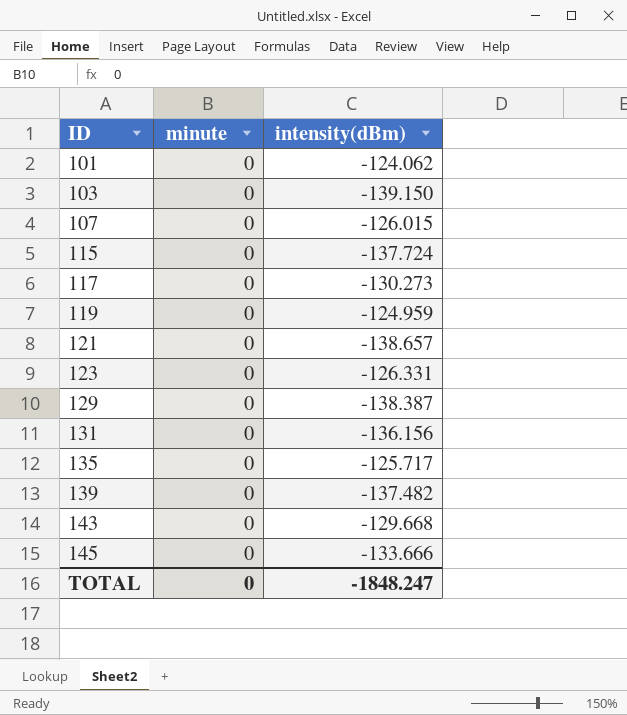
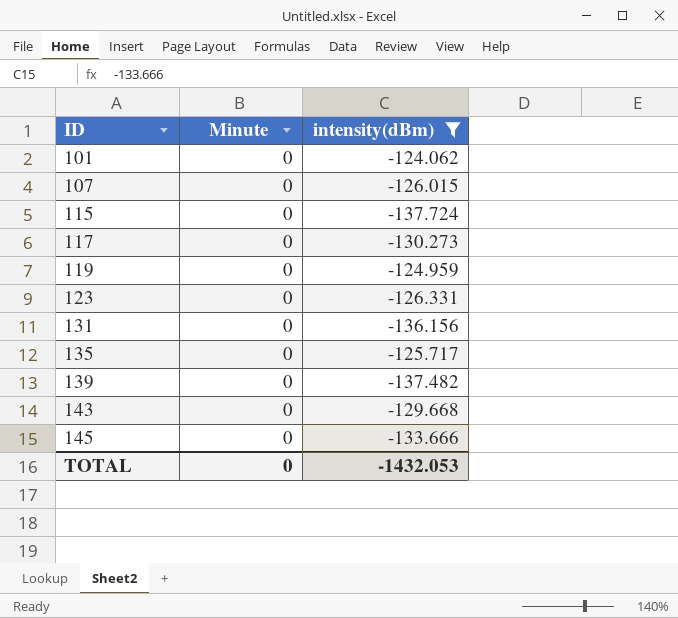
filter: none -> intensity(dBm) >= -137.724
column name: minute -> Minute
TOTAL | intensity(dBm): -1848.247 -> -1432.053

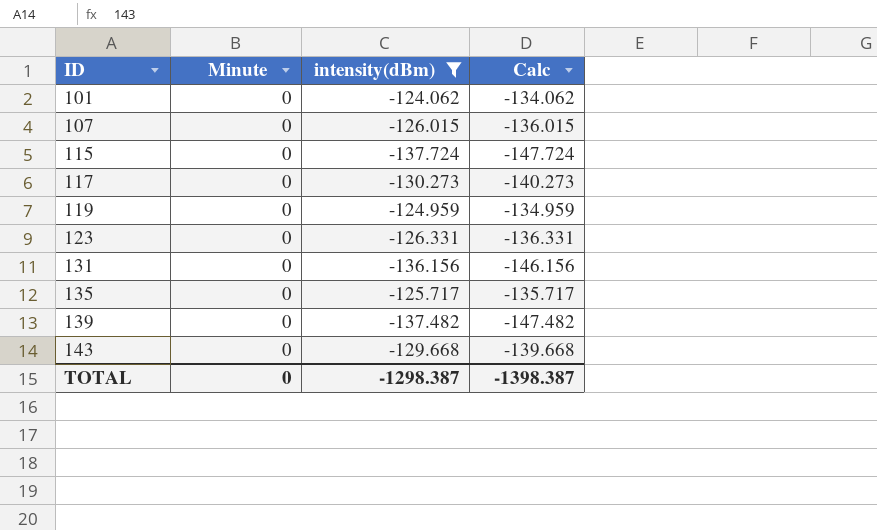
column Calc | formula: none -> [intensity(dBm)] - 10
row 145: 0 | -133.666 -> none
TOTAL | intensity(dBm): -1432.053 -> -1298.387

